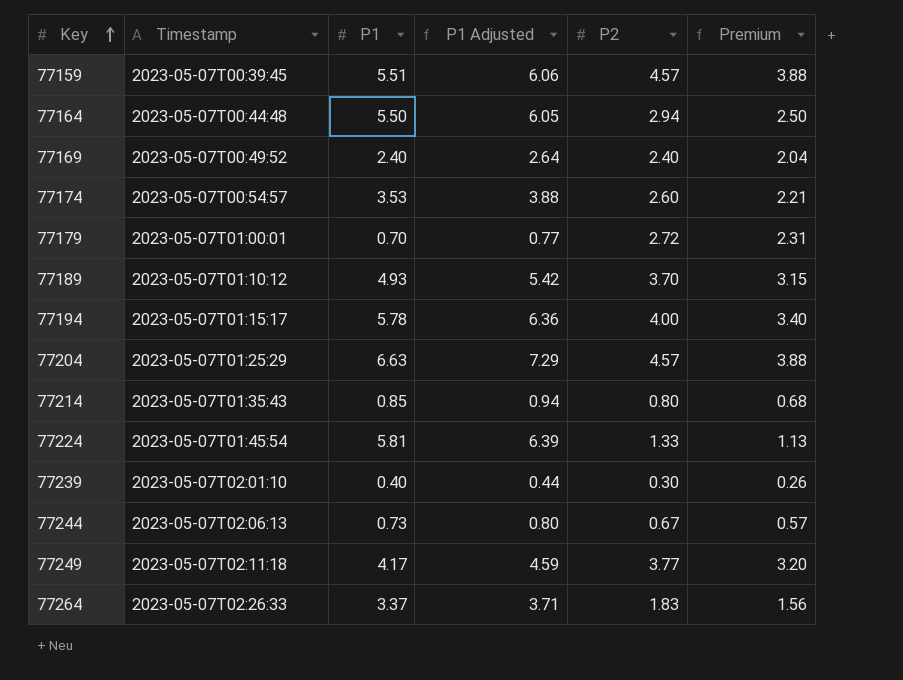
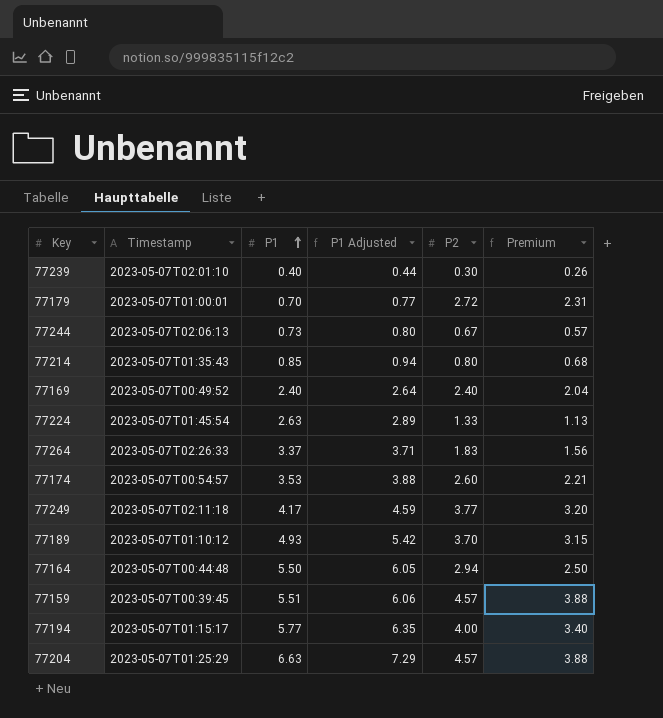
row order: Key ascending -> P1 ascending
77224 | P1: 5.81 -> 2.63
77224 | P1 Adjusted: 6.39 -> 2.89
77194 | P1: 5.78 -> 5.77
77194 | P1 Adjusted: 6.36 -> 6.35

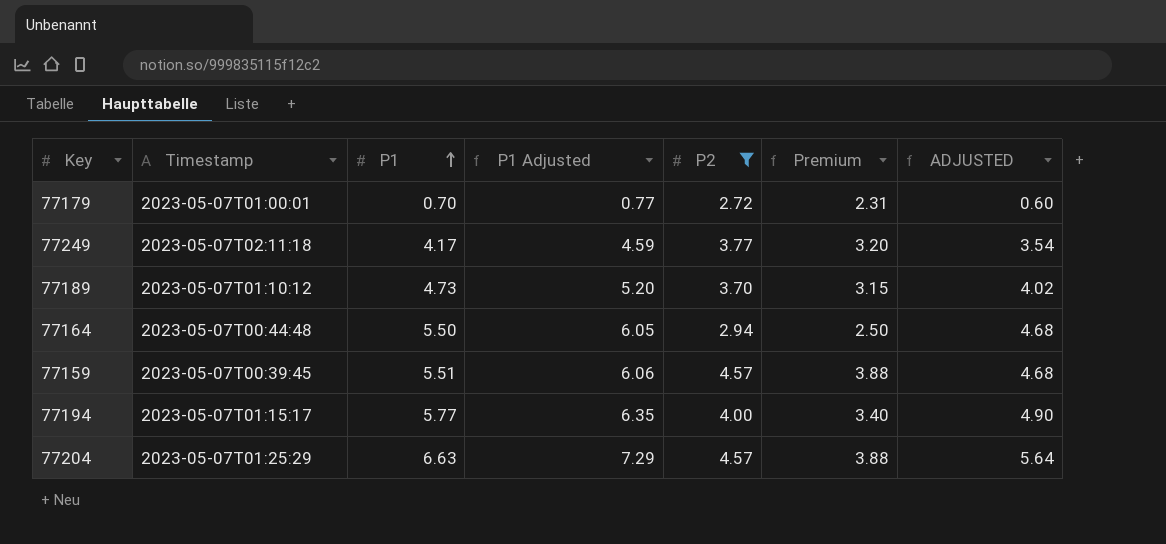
filter: none -> P2 >= 2.72
column ADJUSTED | formula: none -> [P1] * 0.85
77189 | P1: 4.93 -> 4.73
77189 | P1 Adjusted: 5.42 -> 5.20

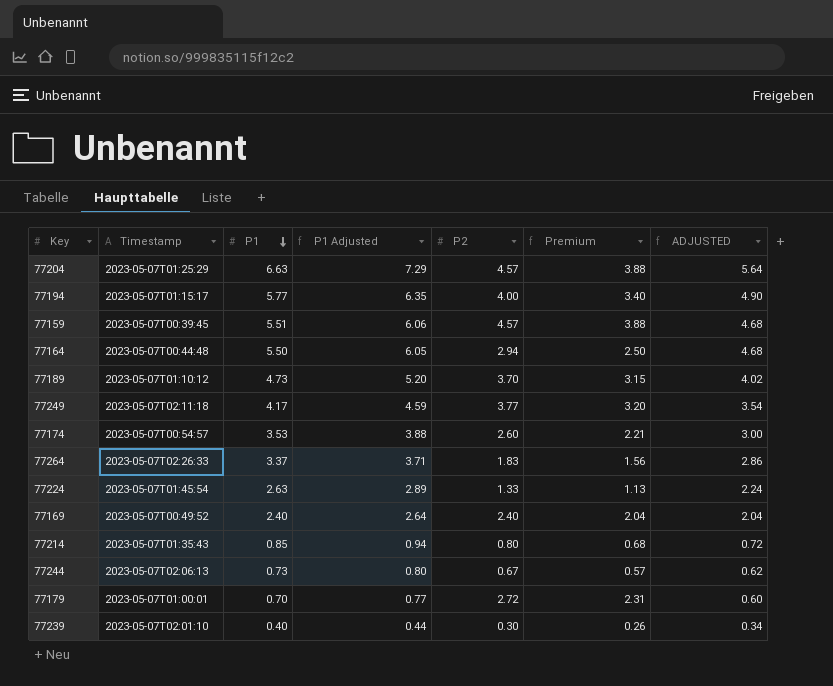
filter: P2 >= 2.72 -> none
row order: P1 ascending -> P1 descending

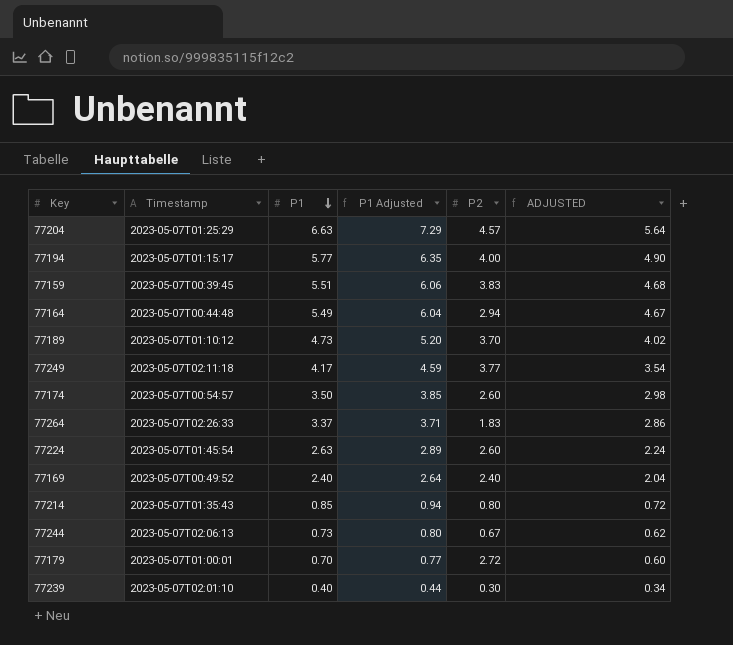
column Premium | formula: [P2] * 0.85 -> none
77159 | P2: 4.57 -> 3.83
77164 | P1: 5.50 -> 5.49
77164 | P1 Adjusted: 6.05 -> 6.04
77164 | ADJUSTED: 4.68 -> 4.67
77174 | P1: 3.53 -> 3.50
77174 | P1 Adjusted: 3.88 -> 3.85
77174 | ADJUSTED: 3.00 -> 2.98
77224 | P2: 1.33 -> 2.60

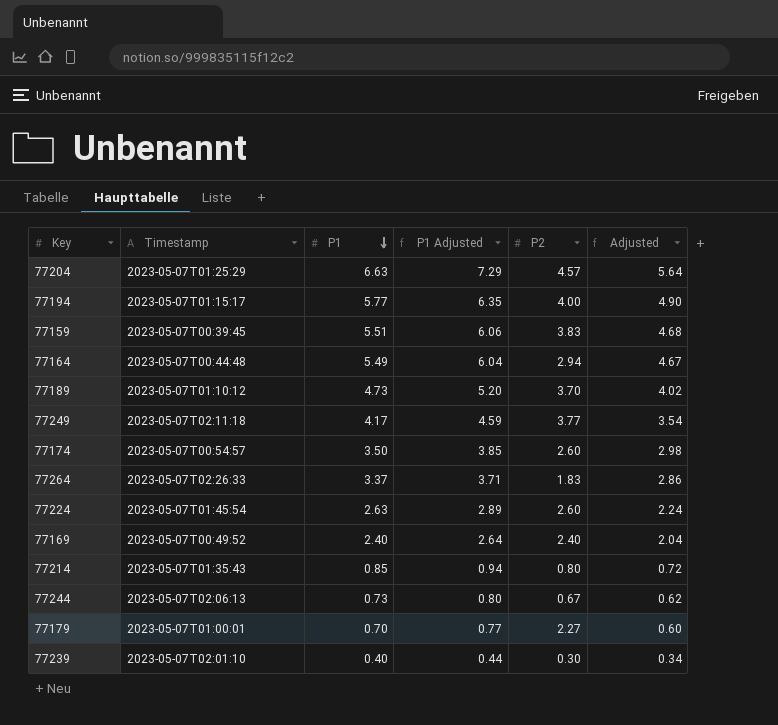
column name: ADJUSTED -> Adjusted
77179 | P2: 2.72 -> 2.27

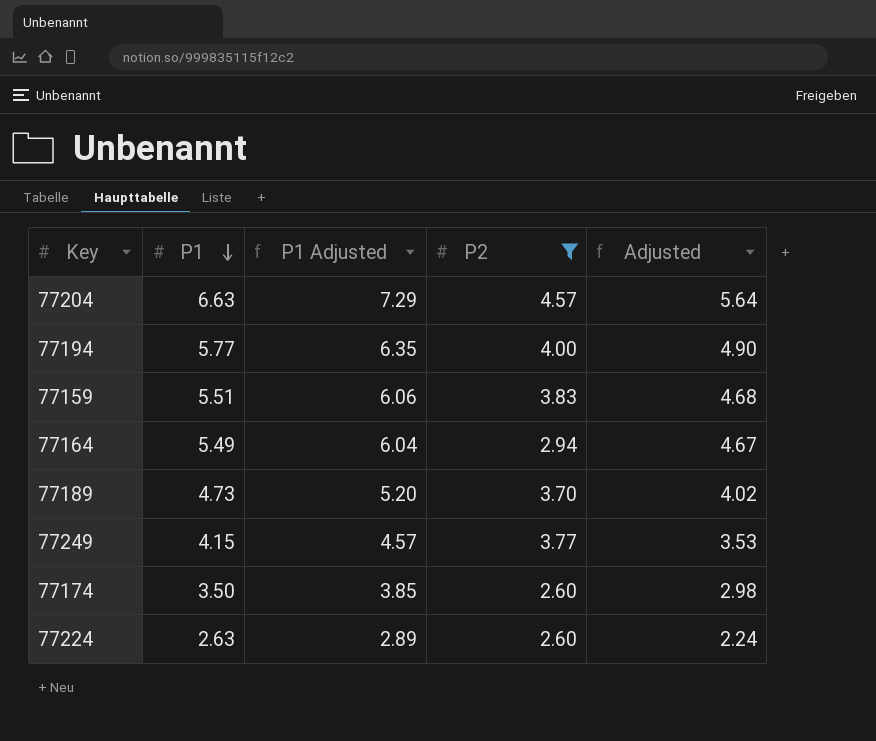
filter: none -> P2 >= 2.60
column Timestamp | position: 2 -> none
77249 | P1: 4.17 -> 4.15
77249 | P1 Adjusted: 4.59 -> 4.57
77249 | Adjusted: 3.54 -> 3.53

